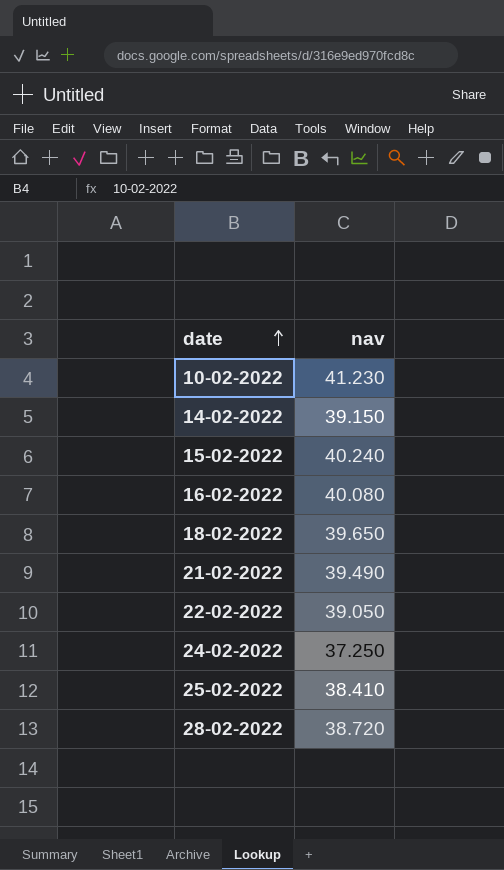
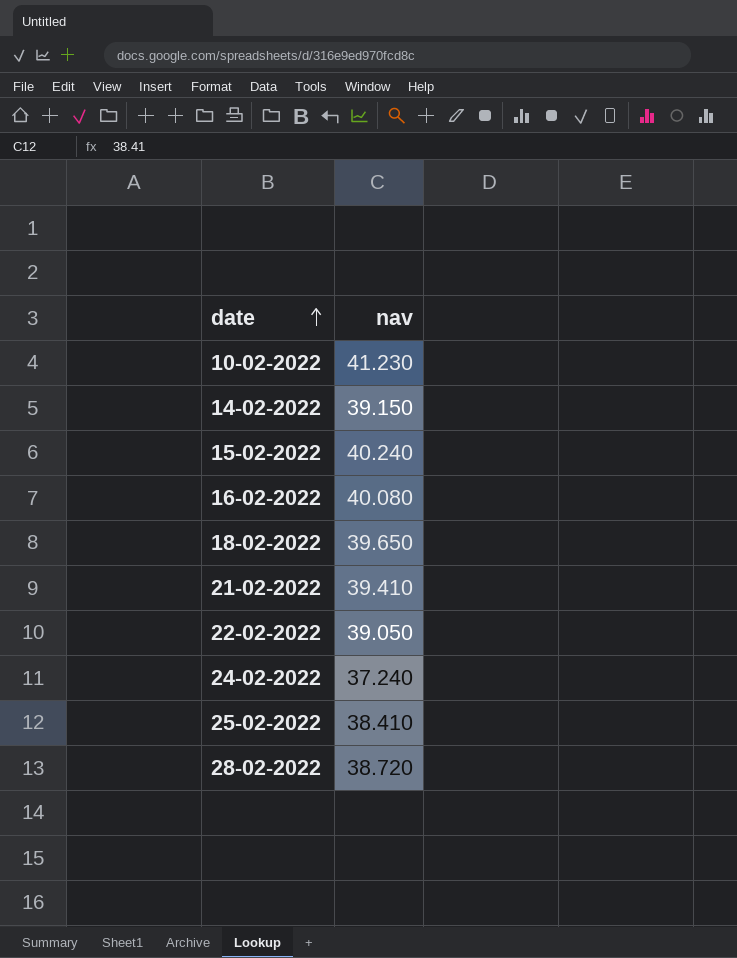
21-02-2022 | nav: 39.490 -> 39.410
24-02-2022 | nav: 37.250 -> 37.240

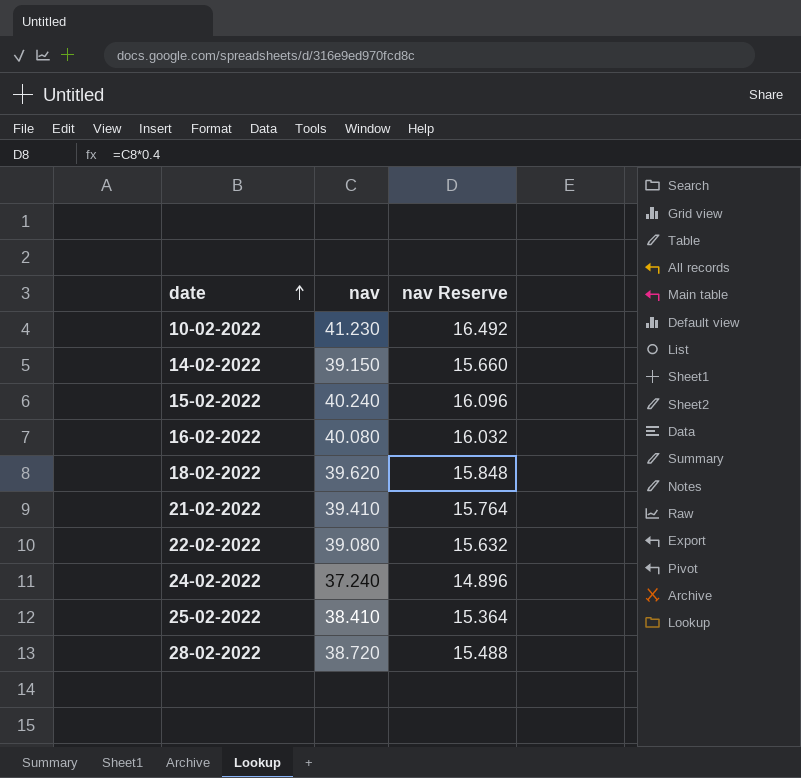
column nav Reserve | formula: none -> [nav] * 0.4
18-02-2022 | nav: 39.650 -> 39.620
22-02-2022 | nav: 39.050 -> 39.080

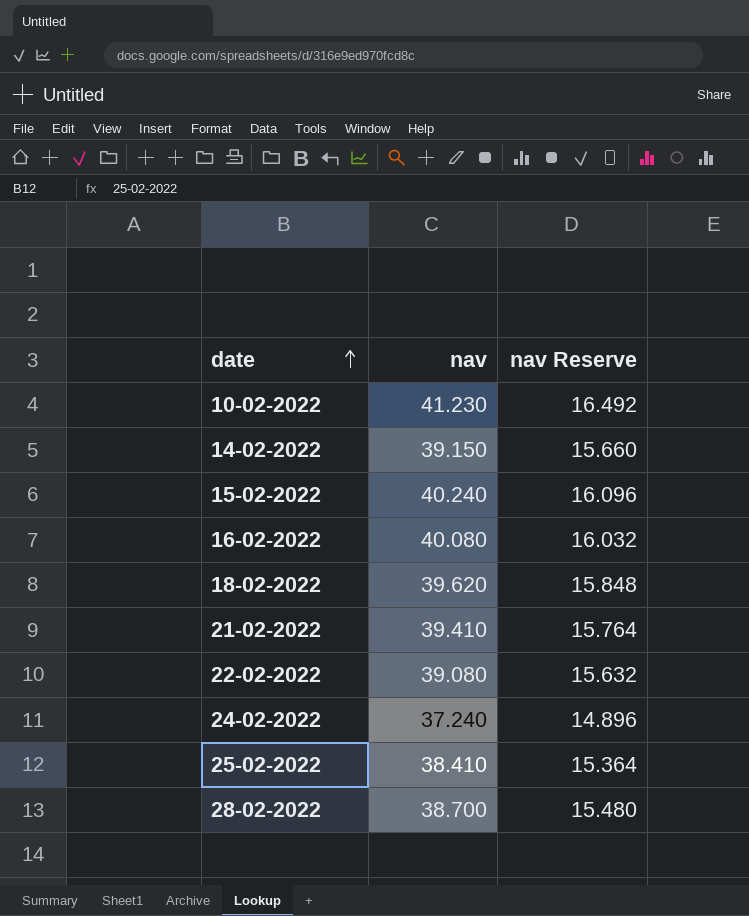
28-02-2022 | nav: 38.720 -> 38.700
28-02-2022 | nav Reserve: 15.488 -> 15.480

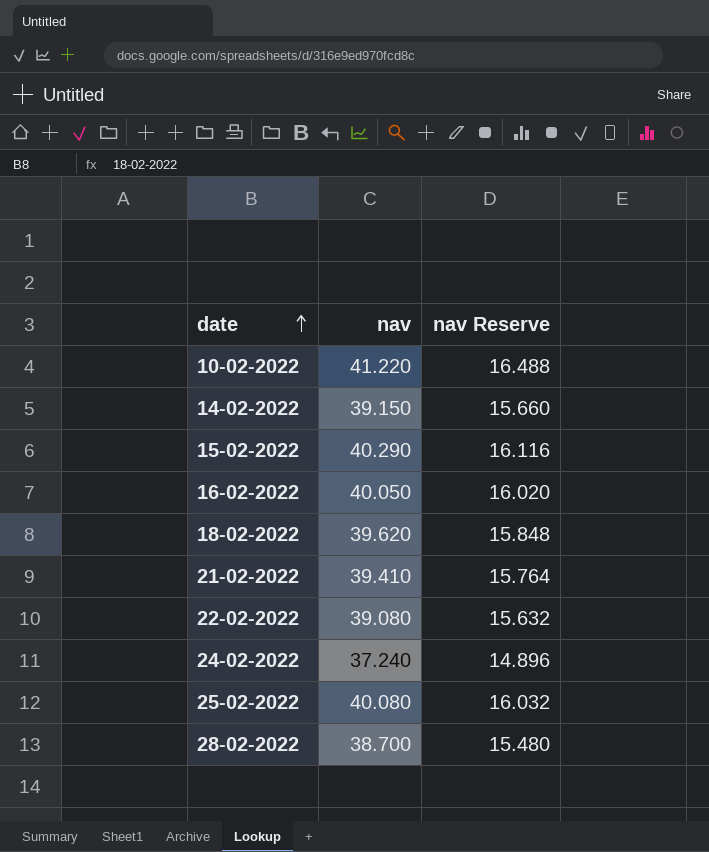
10-02-2022 | nav: 41.230 -> 41.220
10-02-2022 | nav Reserve: 16.492 -> 16.488
15-02-2022 | nav: 40.240 -> 40.290
15-02-2022 | nav Reserve: 16.096 -> 16.116
16-02-2022 | nav: 40.080 -> 40.050
16-02-2022 | nav Reserve: 16.032 -> 16.020
25-02-2022 | nav: 38.410 -> 40.080
25-02-2022 | nav Reserve: 15.364 -> 16.032

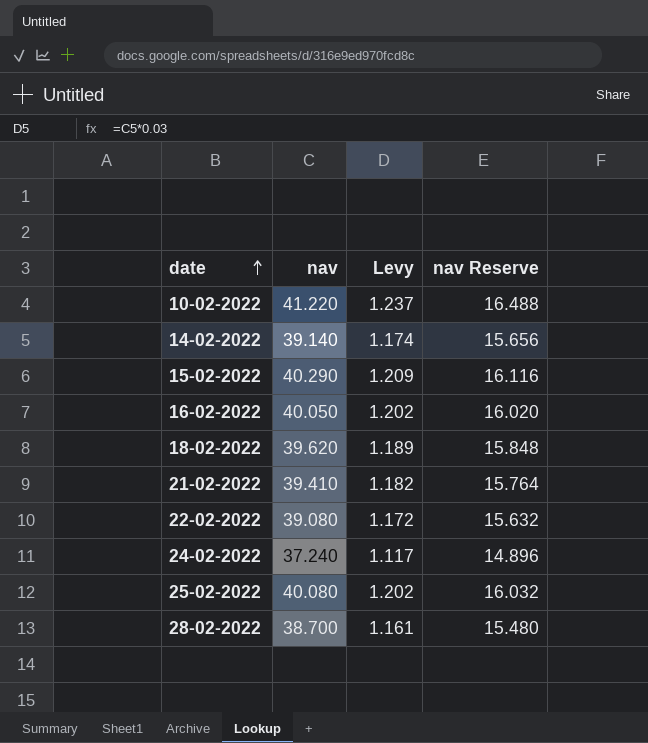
column Levy | formula: none -> [nav] * 0.03
14-02-2022 | nav: 39.150 -> 39.140
14-02-2022 | nav Reserve: 15.660 -> 15.656

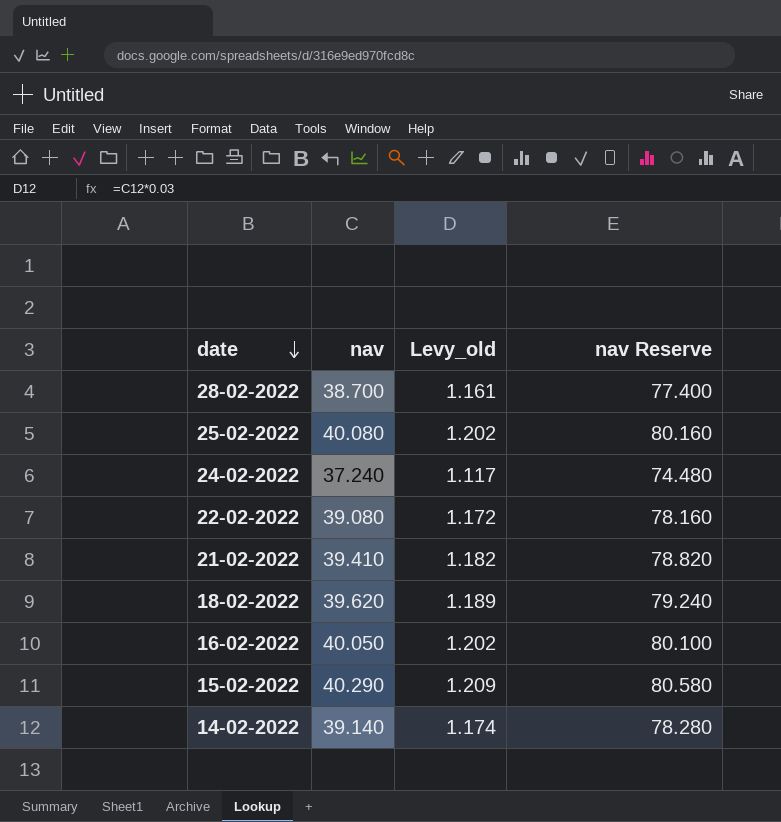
row order: date ascending -> date descending
column name: Levy -> Levy_old
column nav Reserve | formula: [nav] * 0.4 -> [nav] * 2
row 10-02-2022: 41.220 | 1.237 | 16.488 -> none

